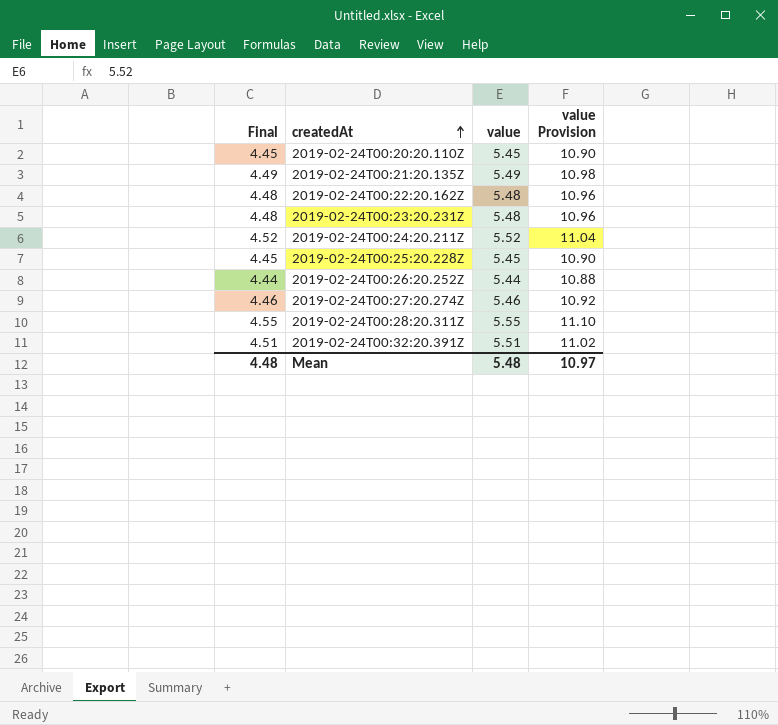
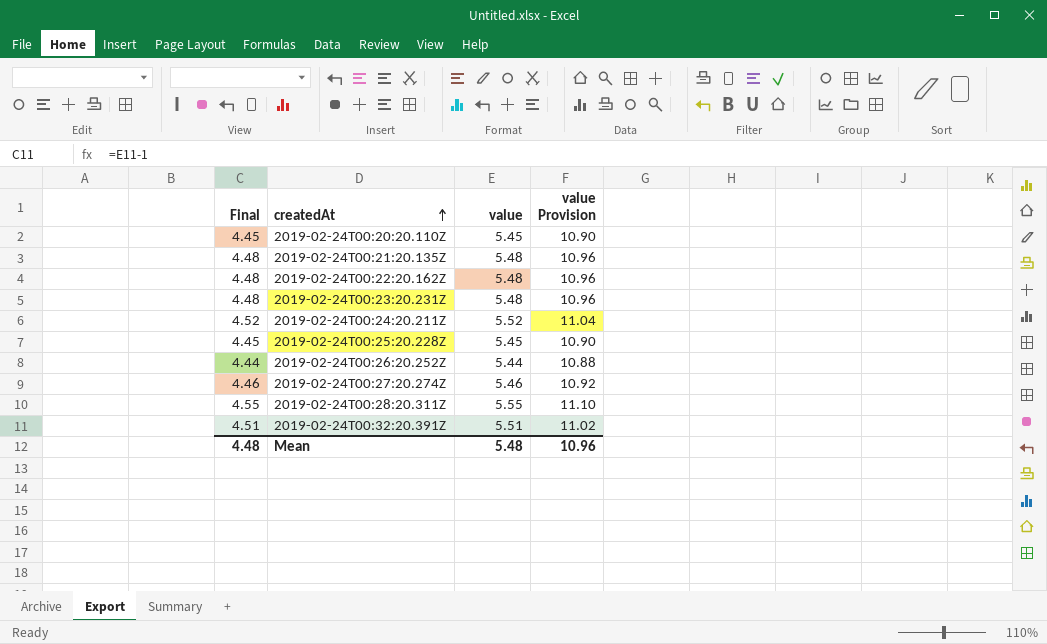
2019-02-24T00:21:20.135Z | Final: 4.49 -> 4.48
2019-02-24T00:21:20.135Z | value: 5.49 -> 5.48
2019-02-24T00:21:20.135Z | value Provision: 10.98 -> 10.96
Mean | value Provision: 10.97 -> 10.96

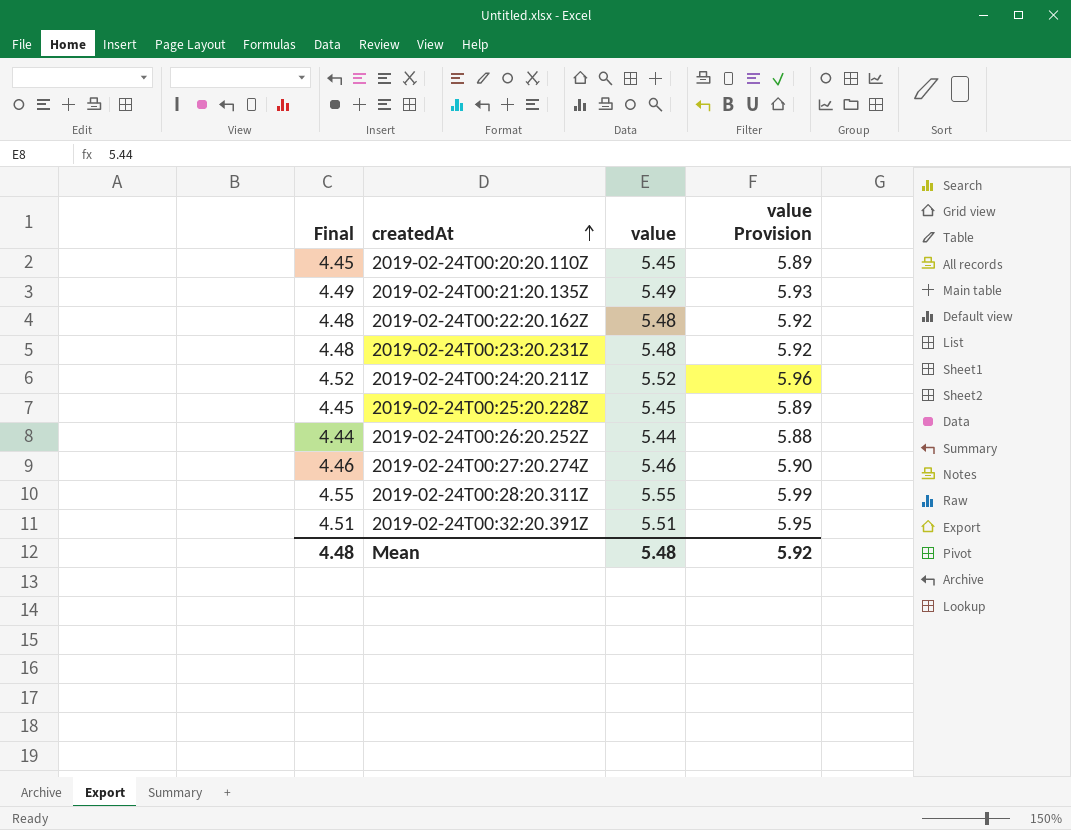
column value Provision | formula: [value] * 2 -> [value] * 1.08
2019-02-24T00:21:20.135Z | Final: 4.48 -> 4.49
2019-02-24T00:21:20.135Z | value: 5.48 -> 5.49
Mean | value Provision: 10.96 -> 5.92

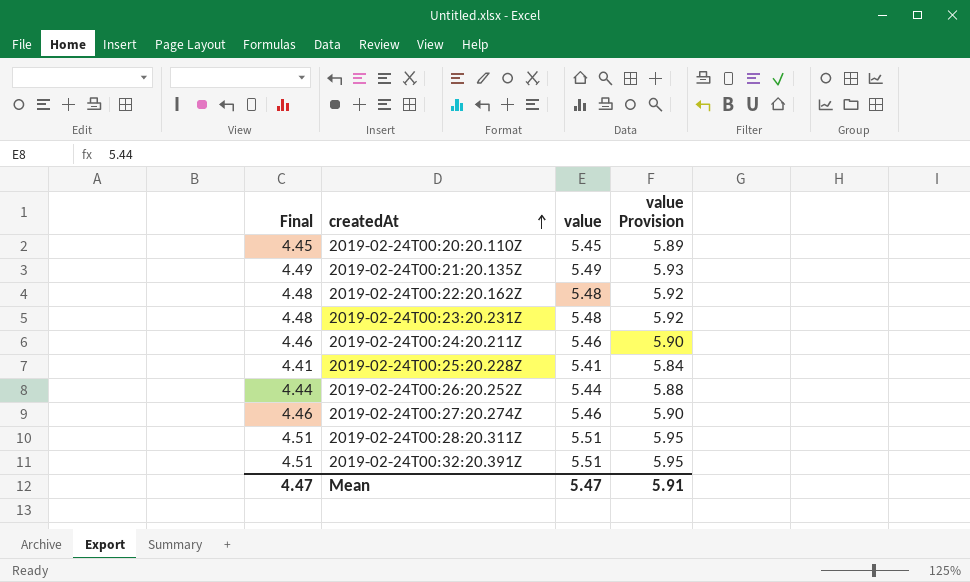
2019-02-24T00:24:20.211Z | Final: 4.52 -> 4.46
2019-02-24T00:24:20.211Z | value: 5.52 -> 5.46
2019-02-24T00:24:20.211Z | value Provision: 5.96 -> 5.90
2019-02-24T00:25:20.228Z | Final: 4.45 -> 4.41
2019-02-24T00:25:20.228Z | value: 5.45 -> 5.41
2019-02-24T00:25:20.228Z | value Provision: 5.89 -> 5.84
2019-02-24T00:28:20.311Z | Final: 4.55 -> 4.51
2019-02-24T00:28:20.311Z | value: 5.55 -> 5.51
2019-02-24T00:28:20.311Z | value Provision: 5.99 -> 5.95
Mean | Final: 4.48 -> 4.47
Mean | value: 5.48 -> 5.47
Mean | value Provision: 5.92 -> 5.91

